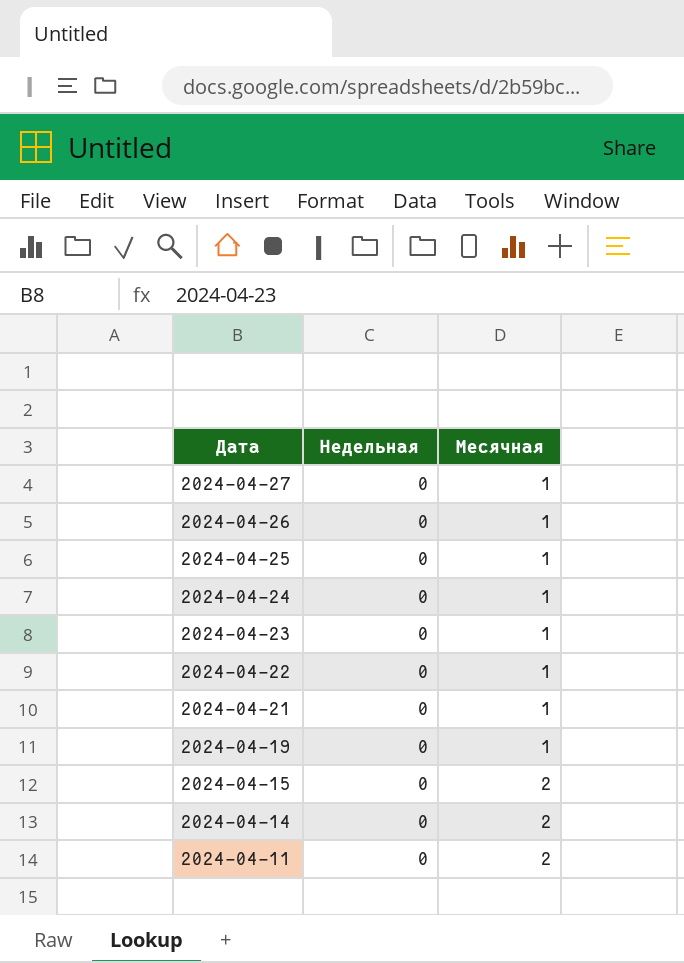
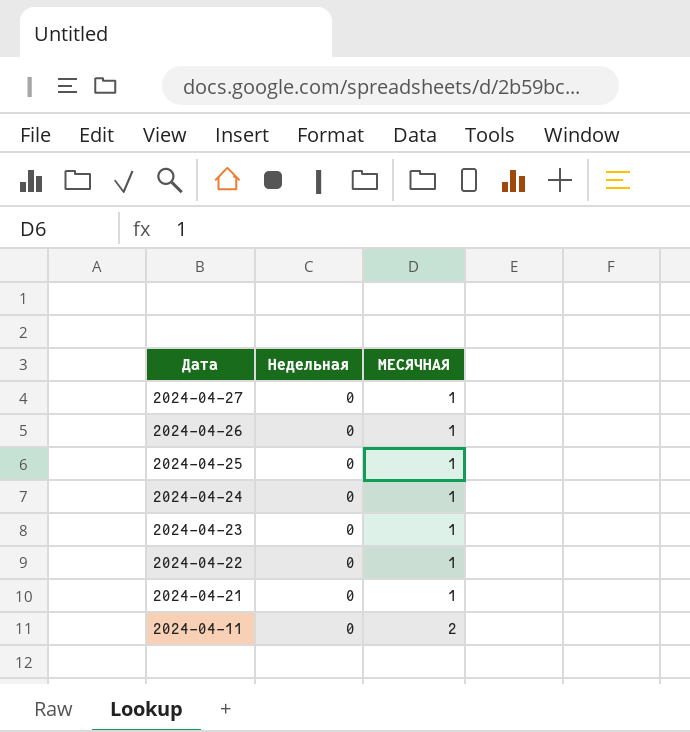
column name: Месячная -> МЕСЯЧНАЯ
row 2024-04-19: 0 | 1 -> none
row 2024-04-15: 0 | 2 -> none
row 2024-04-14: 0 | 2 -> none

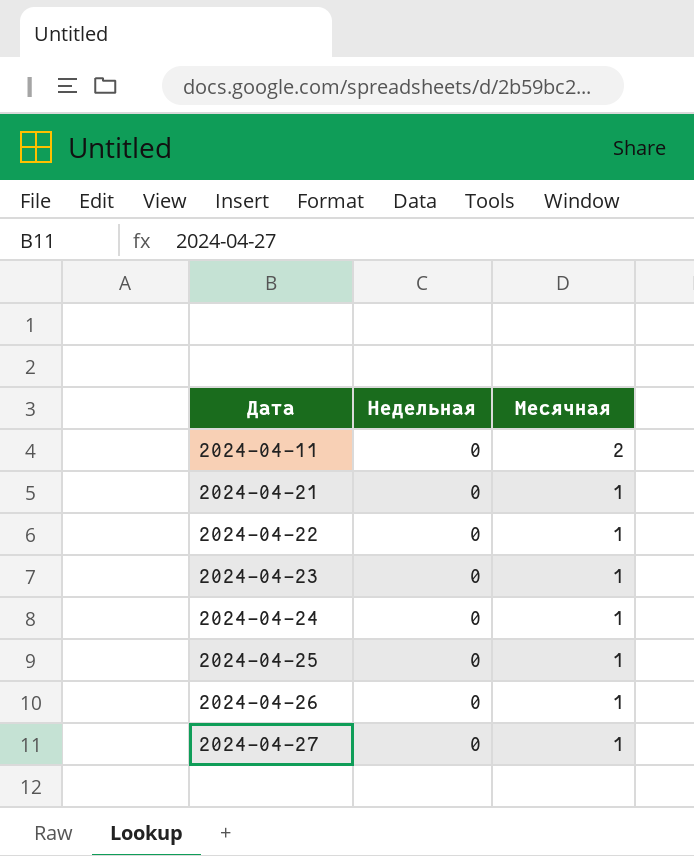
row order: Дата descending -> Дата ascending
column name: МЕСЯЧНАЯ -> Месячная

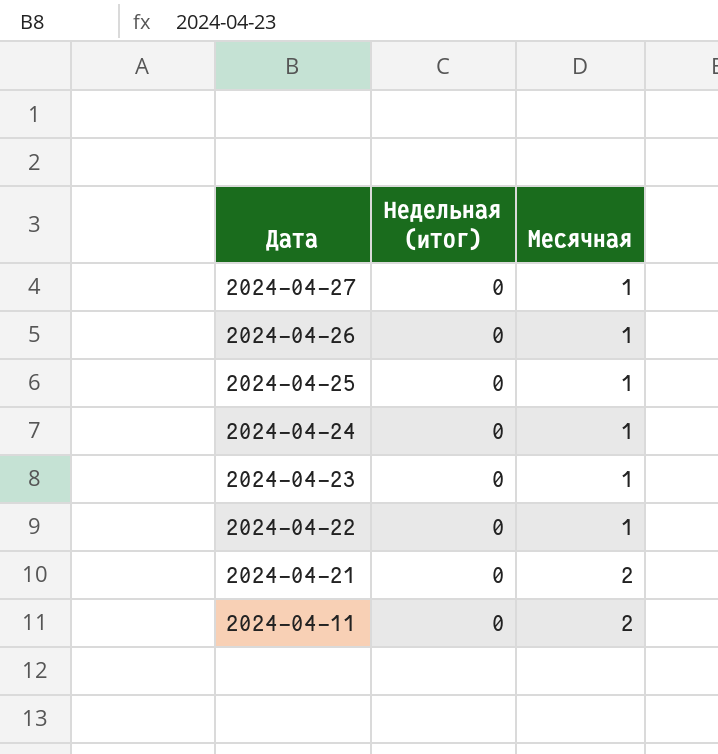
row order: Дата ascending -> Дата descending
column name: Недельная -> Недельная (итог)
2024-04-21 | Месячная: 1 -> 2

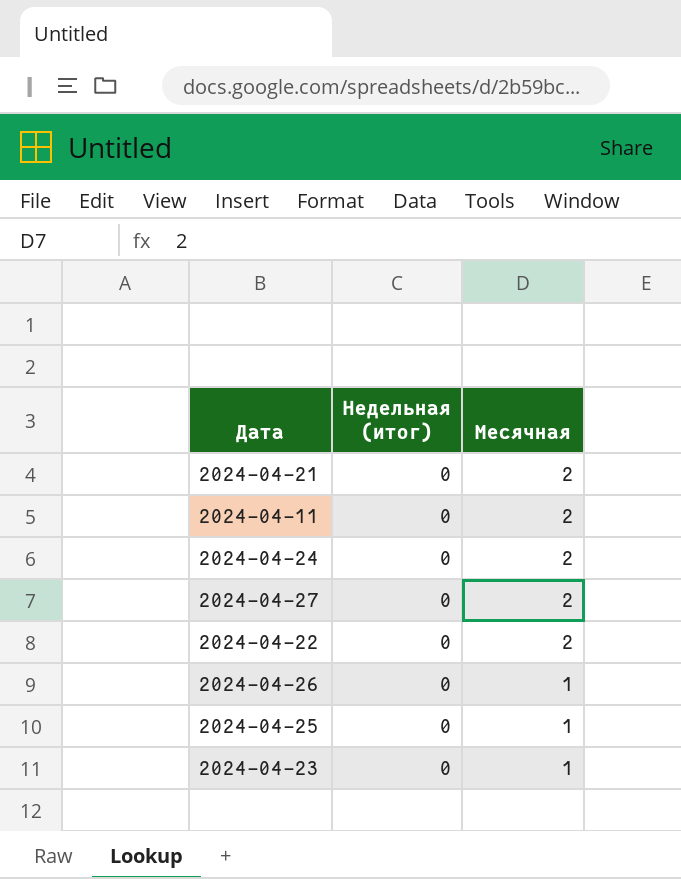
row order: Дата descending -> Месячная descending
2024-04-24 | Месячная: 1 -> 2
2024-04-27 | Месячная: 1 -> 2
2024-04-22 | Месячная: 1 -> 2

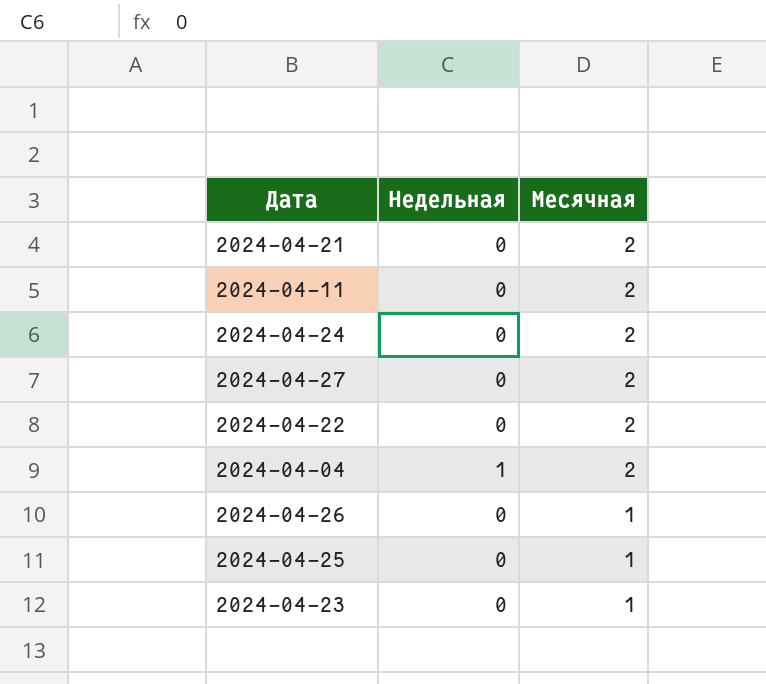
column name: Недельная (итог) -> Недельная
row 2024-04-04: none -> 1 | 2

